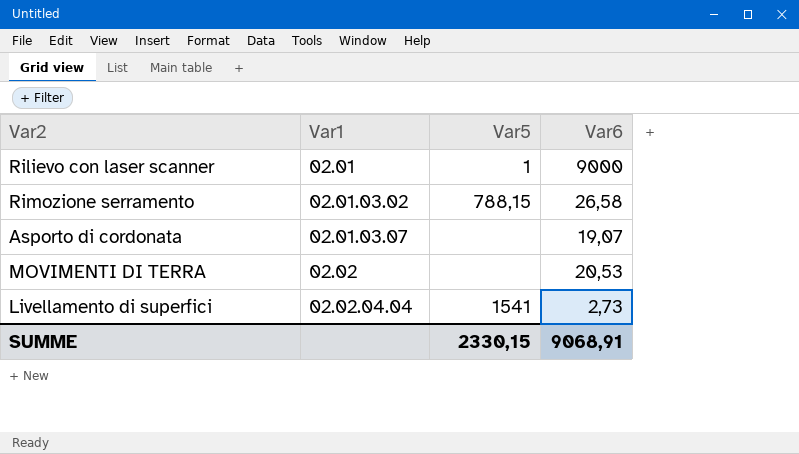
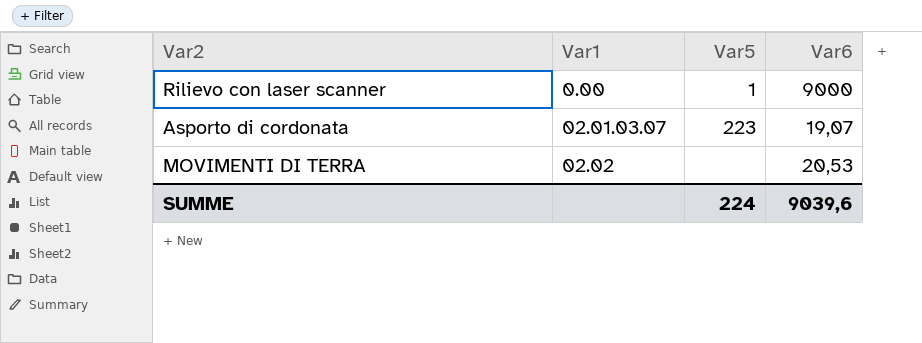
row Rimozione serramento: 02.01.03.02 | 788,15 | 26,58 -> none
row Livellamento di superfici: 02.02.04.04 | 1541 | 2,73 -> none
Rilievo con laser scanner | Var1: 02.01 -> 0.00
Asporto di cordonata | Var5: none -> 223
SUMME | Var5: 2330,15 -> 224
SUMME | Var6: 9068,91 -> 9039,6

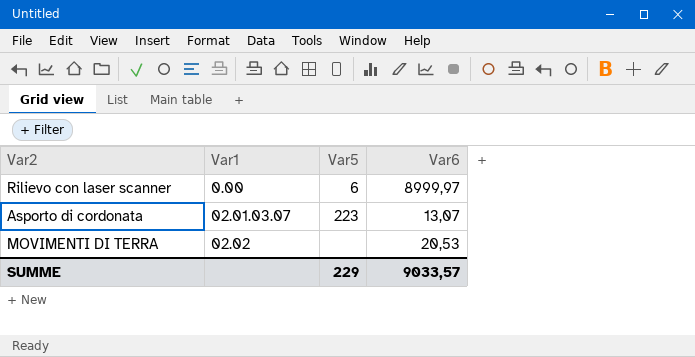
Rilievo con laser scanner | Var5: 1 -> 6
Rilievo con laser scanner | Var6: 9000 -> 8999,97
Asporto di cordonata | Var6: 19,07 -> 13,07
SUMME | Var5: 224 -> 229
SUMME | Var6: 9039,6 -> 9033,57

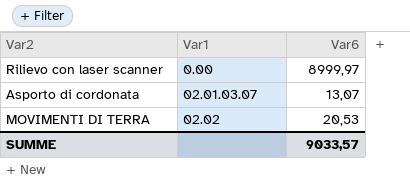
column Var5 | position: 3 -> none

